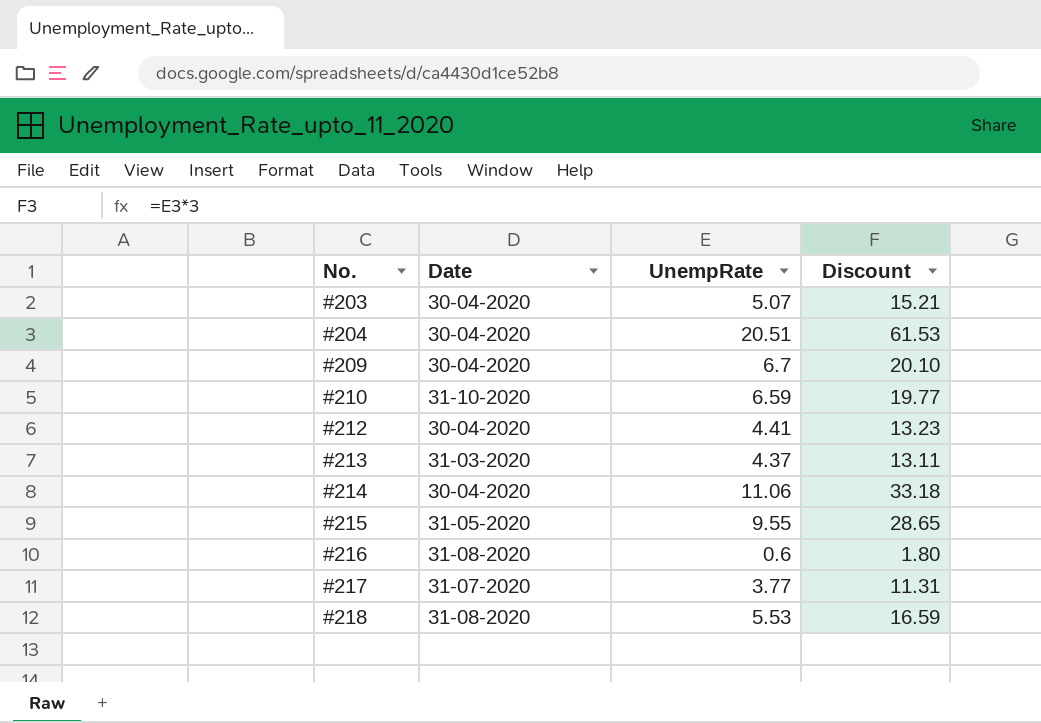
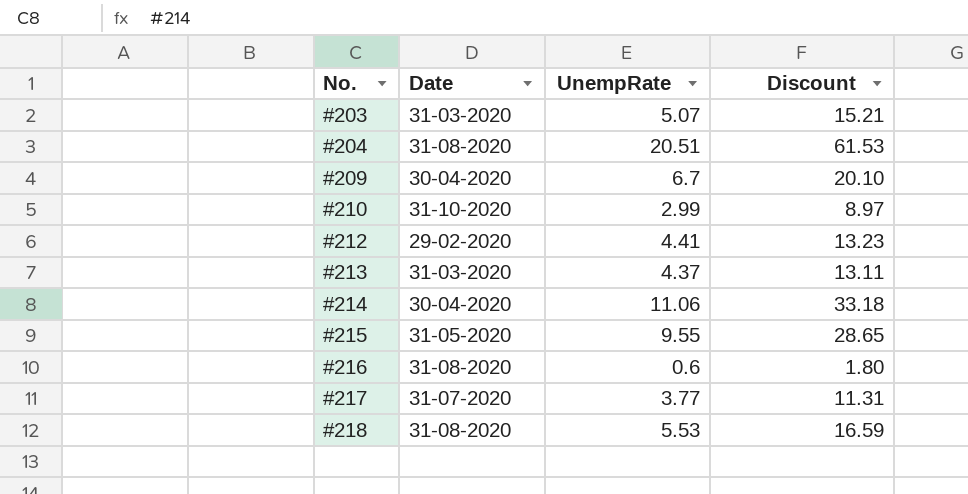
#203 | Date: 30-04-2020 -> 31-03-2020
#204 | Date: 30-04-2020 -> 31-08-2020
#210 | UnempRate: 6.59 -> 2.99
#210 | Discount: 19.77 -> 8.97
#212 | Date: 30-04-2020 -> 29-02-2020

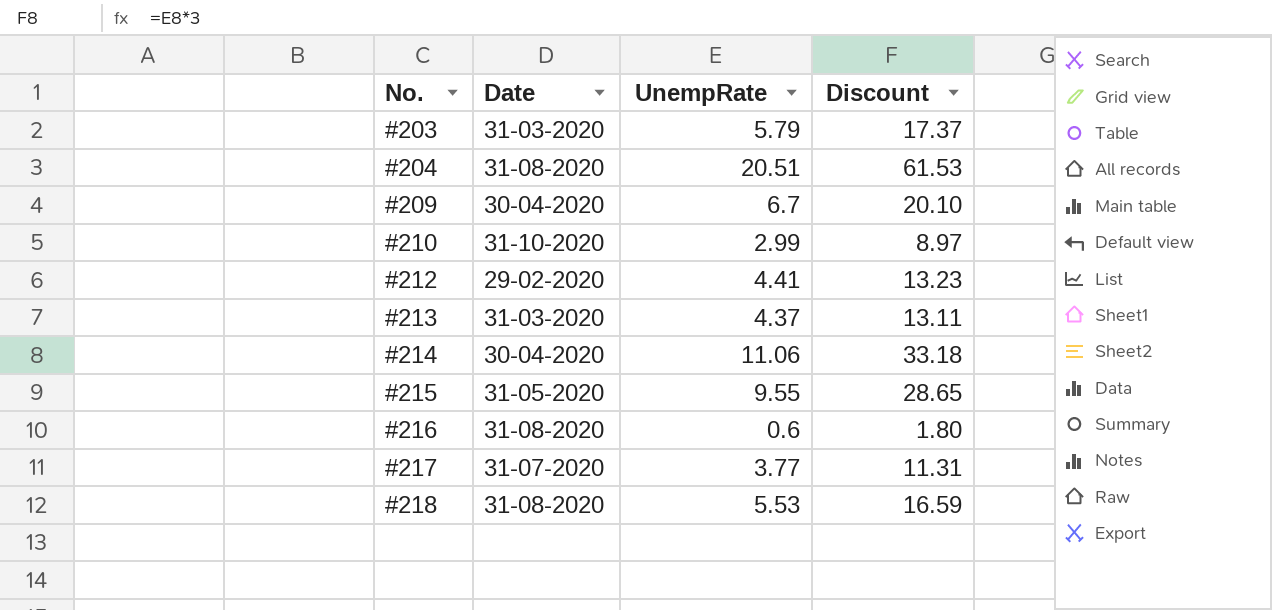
#203 | UnempRate: 5.07 -> 5.79
#203 | Discount: 15.21 -> 17.37

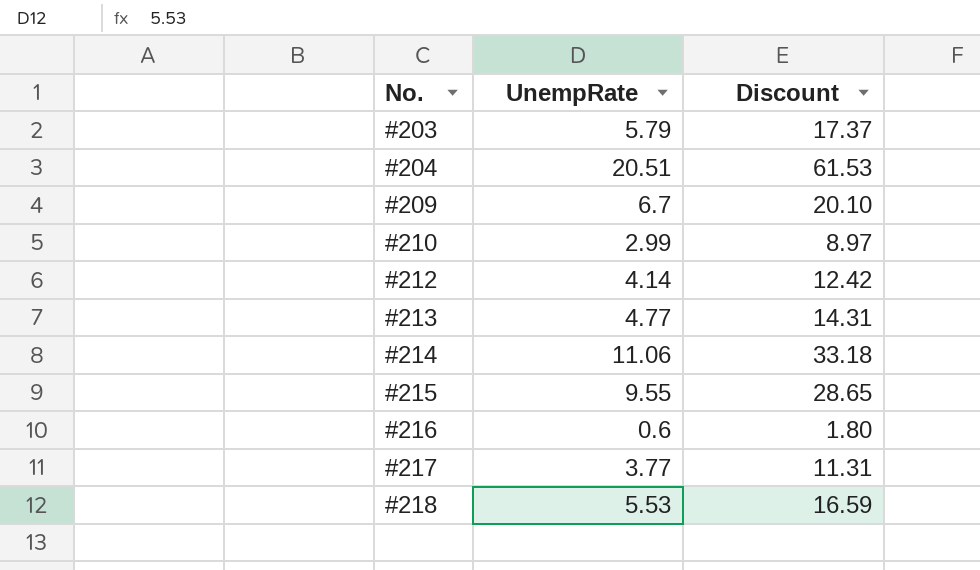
column Date | position: 2 -> none
#212 | UnempRate: 4.41 -> 4.14
#212 | Discount: 13.23 -> 12.42
#213 | UnempRate: 4.37 -> 4.77
#213 | Discount: 13.11 -> 14.31

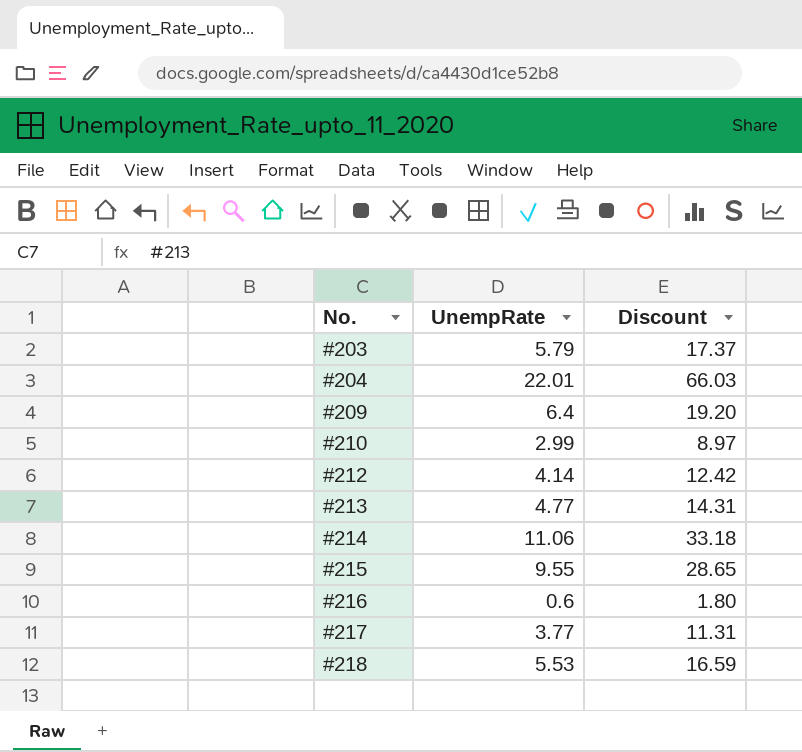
#204 | UnempRate: 20.51 -> 22.01
#204 | Discount: 61.53 -> 66.03
#209 | UnempRate: 6.7 -> 6.4
#209 | Discount: 20.10 -> 19.20

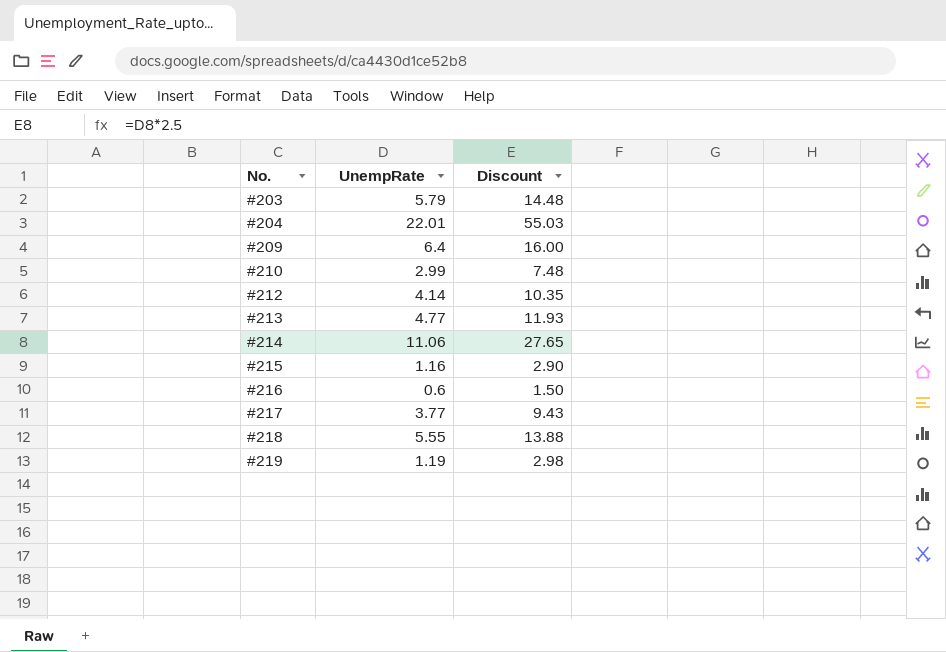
column Discount | formula: [UnempRate] * 3 -> [UnempRate] * 2.5
#215 | UnempRate: 9.55 -> 1.16
#218 | UnempRate: 5.53 -> 5.55
row #219: none -> 1.19 | 2.98

